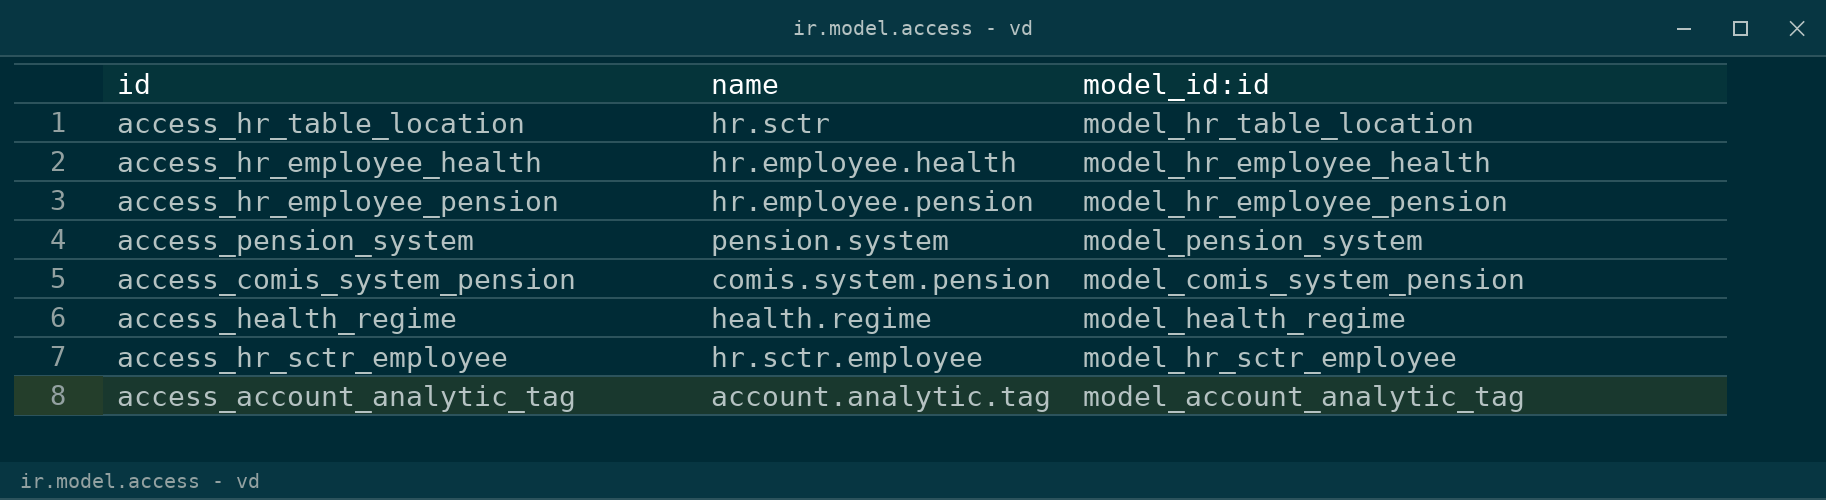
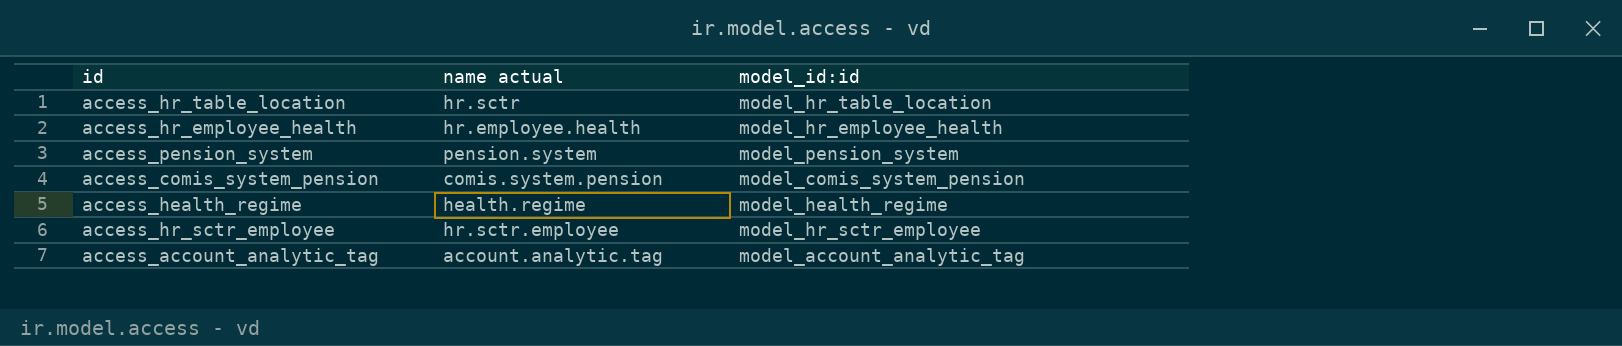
column name: name -> name actual
row access_hr_employee_pension: hr.employee.pension | model_hr_employee_pension -> none

